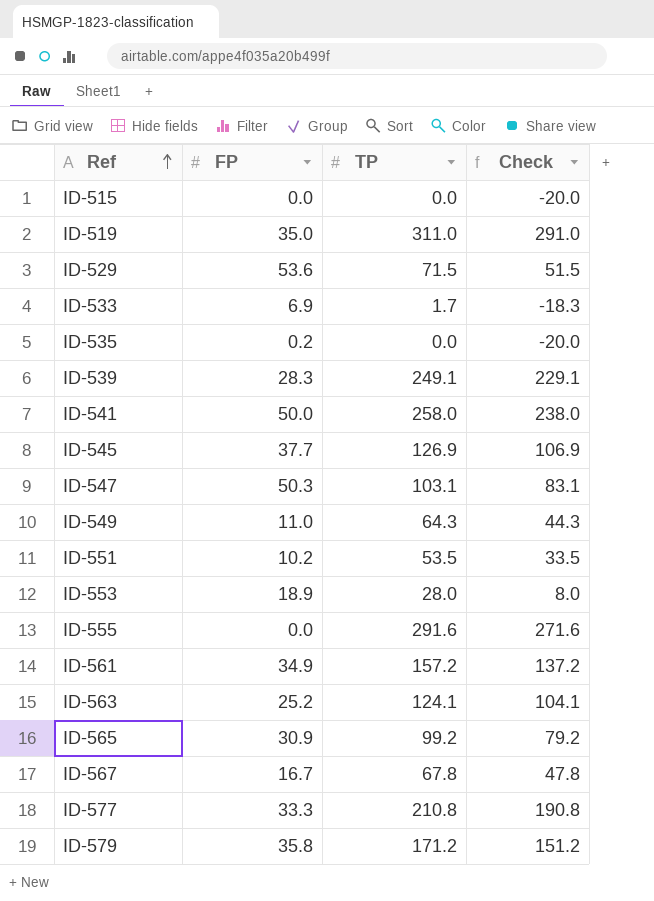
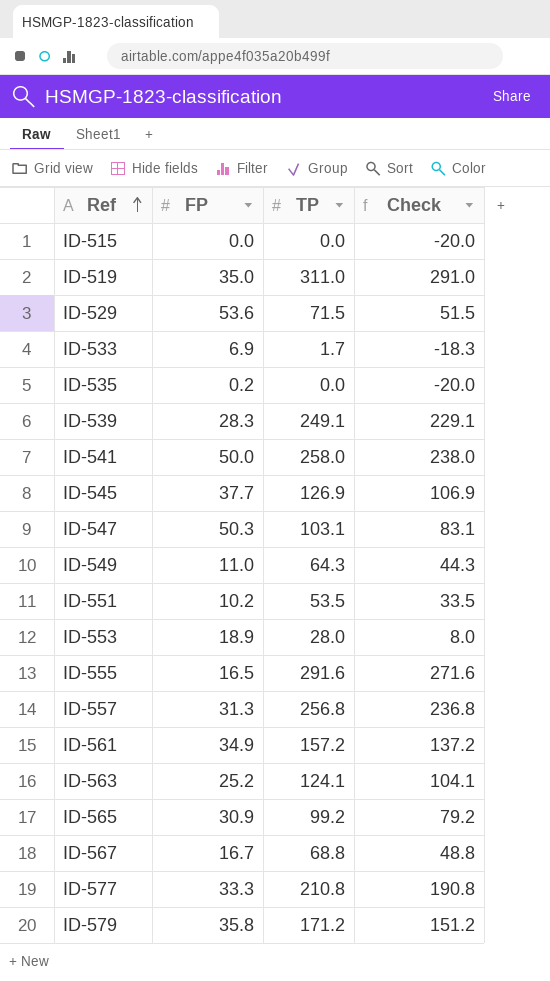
ID-555 | FP: 0.0 -> 16.5
row ID-557: none -> 31.3 | 256.8 | 236.8
ID-567 | TP: 67.8 -> 68.8
ID-567 | Check: 47.8 -> 48.8

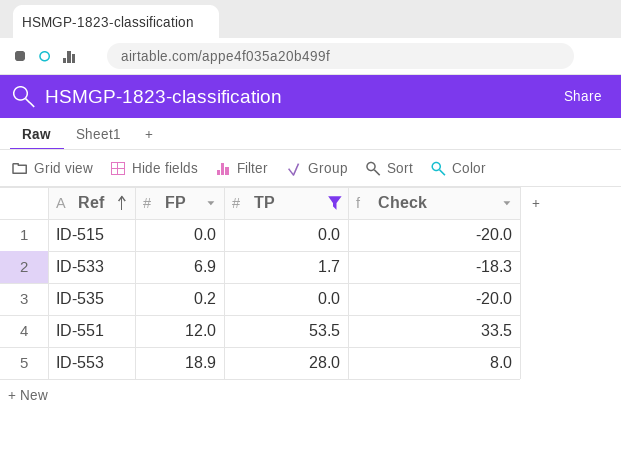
filter: none -> TP <= 53.5
ID-551 | FP: 10.2 -> 12.0

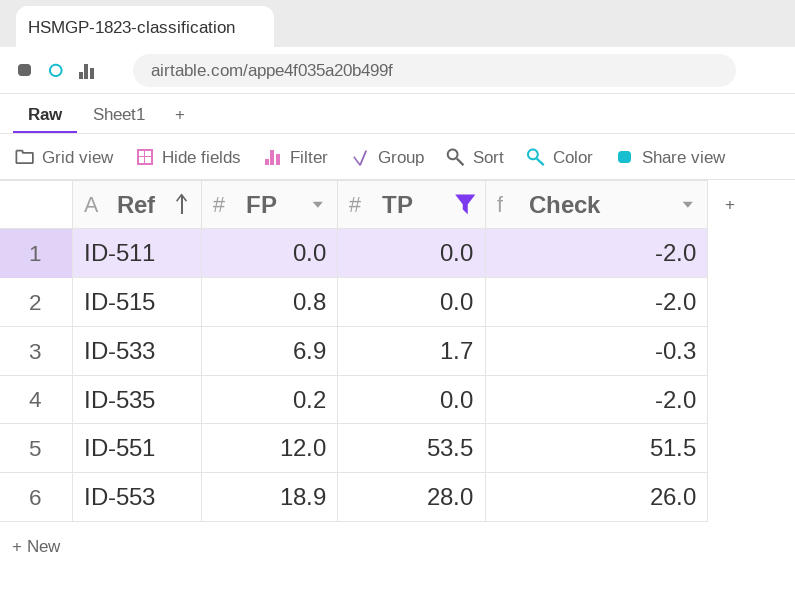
column Check | formula: [TP] - 20 -> [TP] - 2
row ID-511: none -> 0.0 | 0.0 | -2.0
ID-515 | FP: 0.0 -> 0.8

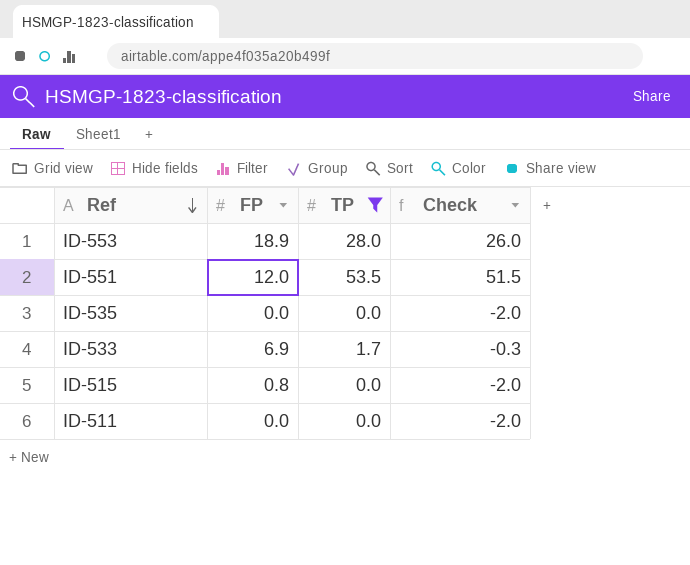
row order: Ref ascending -> Ref descending
ID-535 | FP: 0.2 -> 0.0

